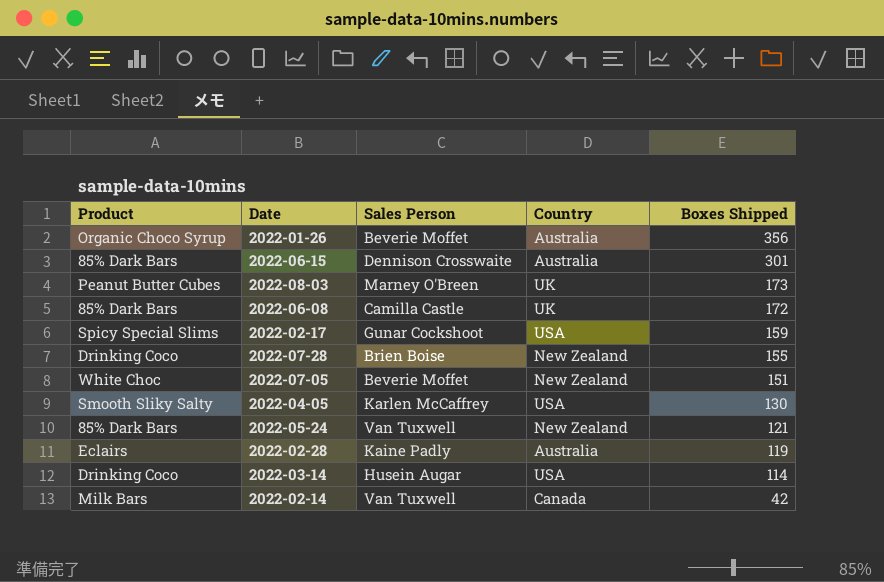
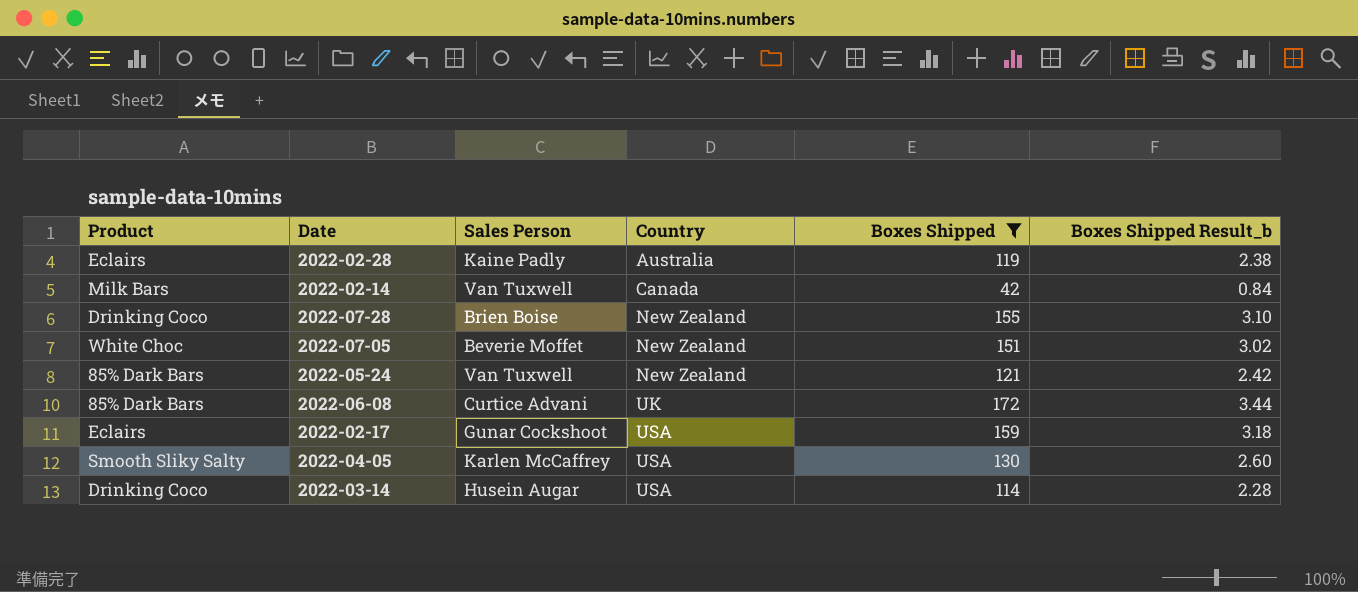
filter: none -> Boxes Shipped <= 172
row order: Boxes Shipped descending -> Country ascending
column Boxes Shipped Result_b | formula: none -> [Boxes Shipped] * 0.02
2022-06-08 | Sales Person: Camilla Castle -> Curtice Advani
2022-02-17 | Product: Spicy Special Slims -> Eclairs

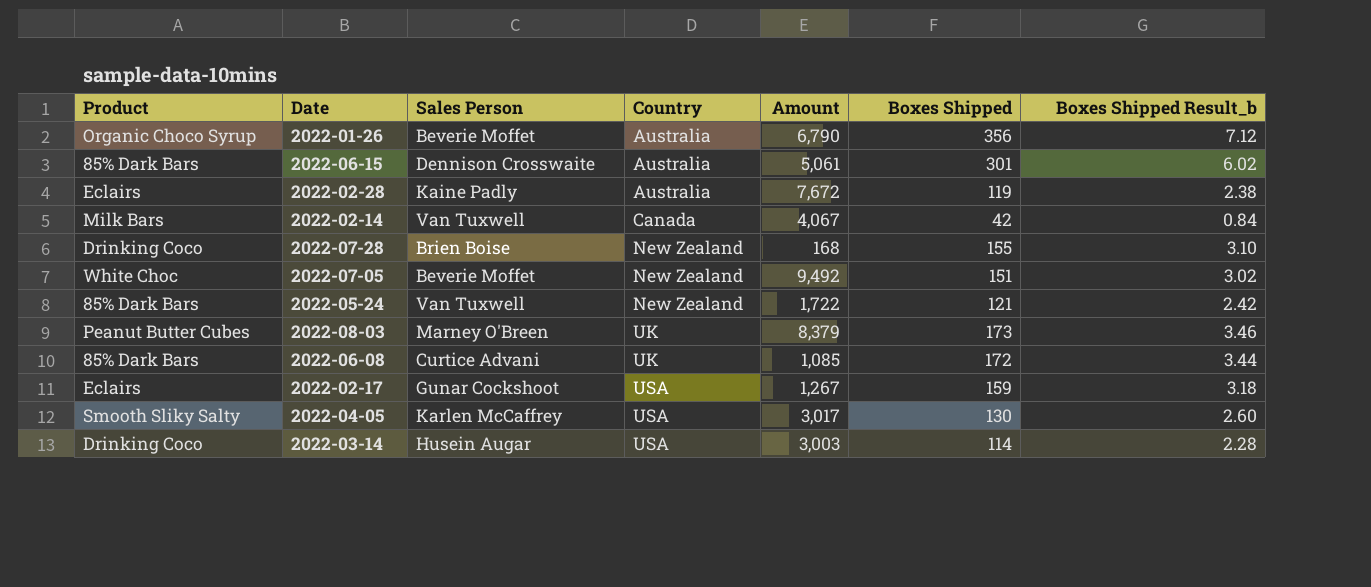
filter: Boxes Shipped <= 172 -> none
column Amount | position: none -> 5

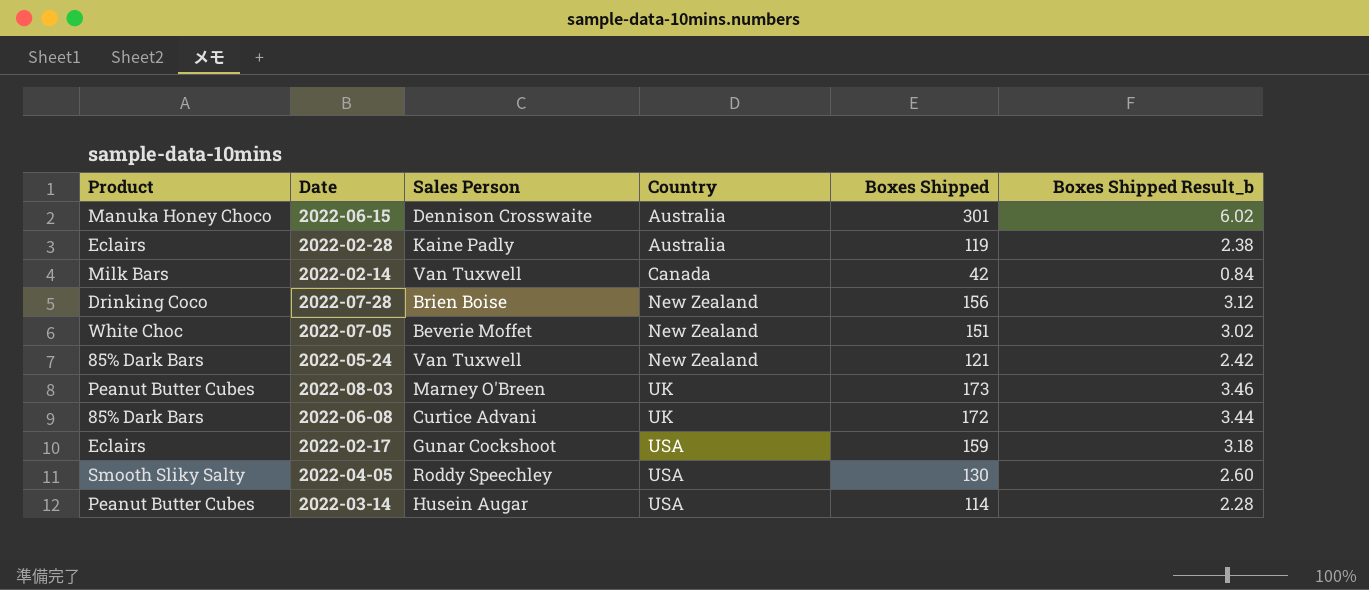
column Amount | position: 5 -> none
row 2022-01-26: Organic Choco Syrup | Beverie Moffet | Australia | 6,790 | 356 | 7.12 -> none
2022-06-15 | Product: 85% Dark Bars -> Manuka Honey Choco
2022-07-28 | Boxes Shipped: 155 -> 156
2022-07-28 | Boxes Shipped Result_b: 3.10 -> 3.12
2022-04-05 | Sales Person: Karlen McCaffrey -> Roddy Speechley
2022-03-14 | Product: Drinking Coco -> Peanut Butter Cubes

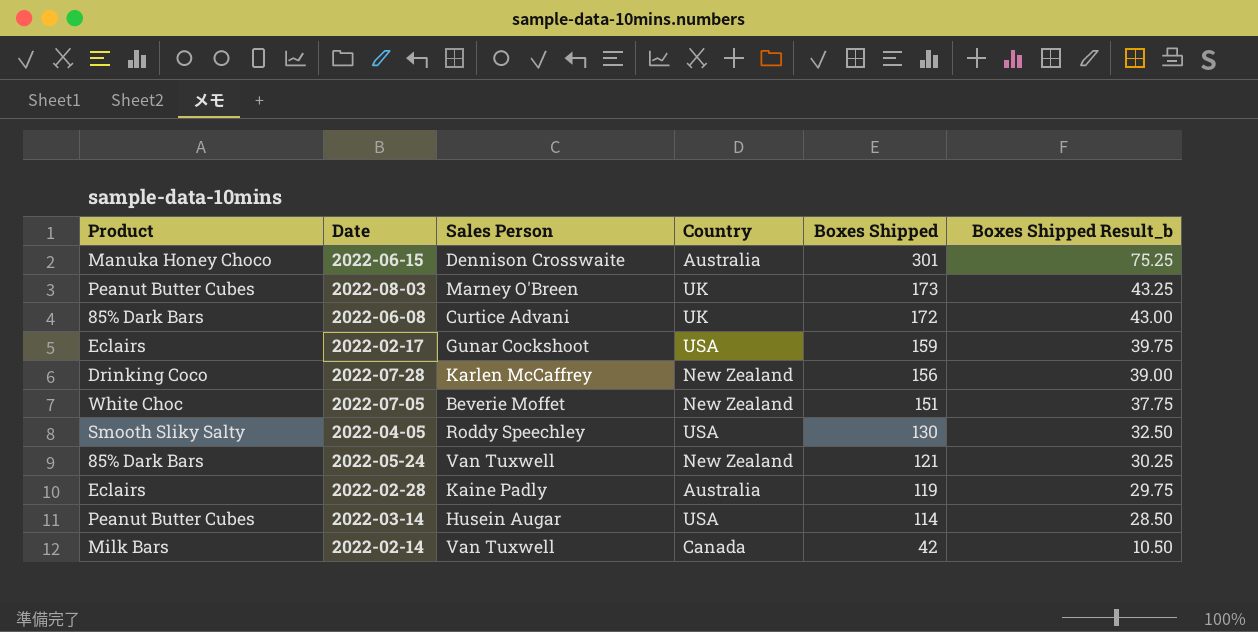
row order: Country ascending -> Boxes Shipped descending
column Boxes Shipped Result_b | formula: [Boxes Shipped] * 0.02 -> [Boxes Shipped] * 0.25
2022-07-28 | Sales Person: Brien Boise -> Karlen McCaffrey

